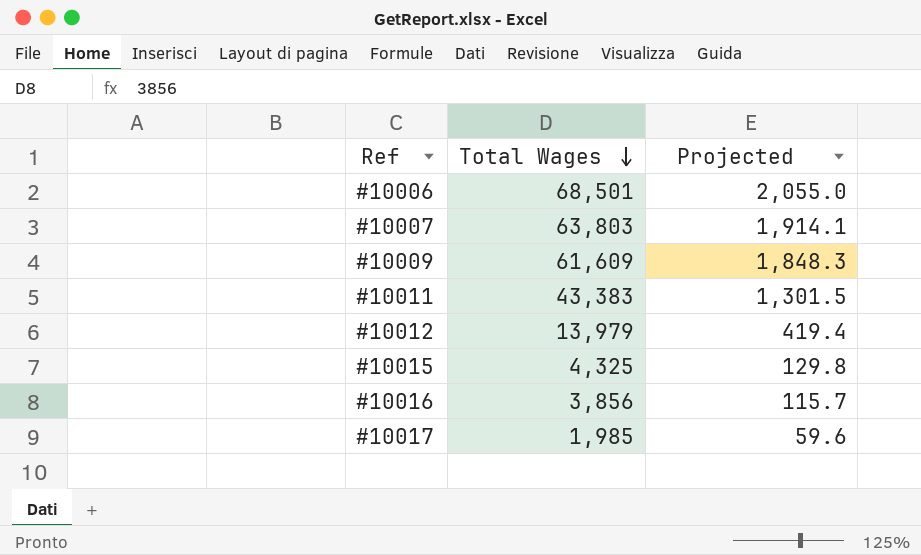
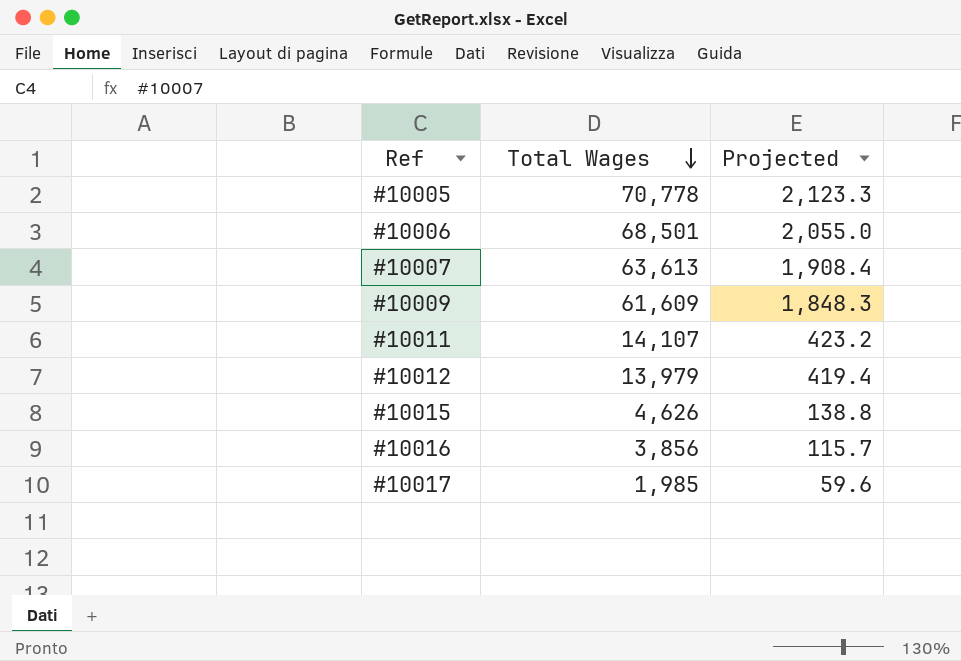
row #10005: none -> 70,778 | 2,123.3
#10007 | Total Wages: 63,803 -> 63,613
#10007 | Projected: 1,914.1 -> 1,908.4
#10011 | Total Wages: 43,383 -> 14,107
#10011 | Projected: 1,301.5 -> 423.2
#10015 | Total Wages: 4,325 -> 4,626
#10015 | Projected: 129.8 -> 138.8

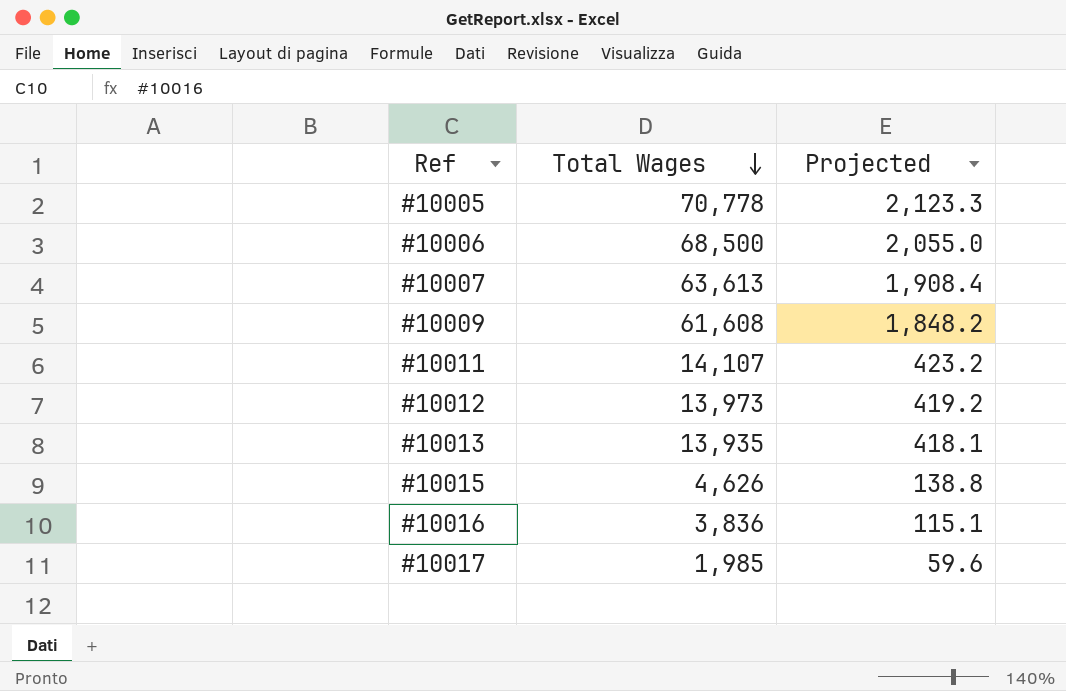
#10006 | Total Wages: 68,501 -> 68,500
#10009 | Total Wages: 61,609 -> 61,608
#10009 | Projected: 1,848.3 -> 1,848.2
#10012 | Total Wages: 13,979 -> 13,973
#10012 | Projected: 419.4 -> 419.2
row #10013: none -> 13,935 | 418.1
#10016 | Total Wages: 3,856 -> 3,836
#10016 | Projected: 115.7 -> 115.1

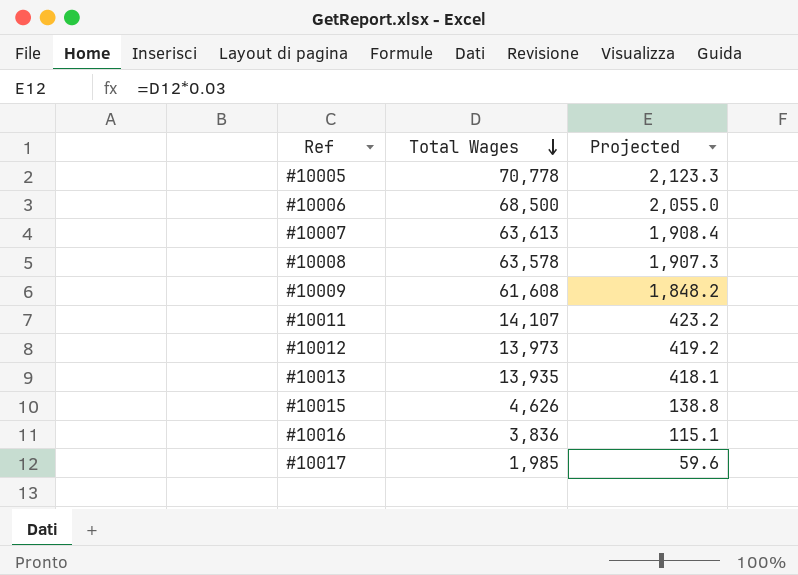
row #10008: none -> 63,578 | 1,907.3

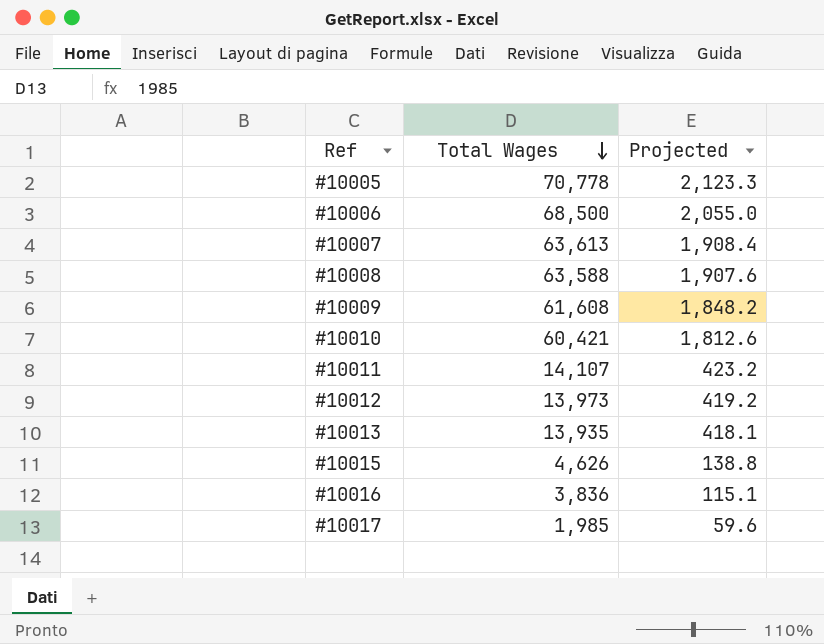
#10008 | Total Wages: 63,578 -> 63,588
#10008 | Projected: 1,907.3 -> 1,907.6
row #10010: none -> 60,421 | 1,812.6

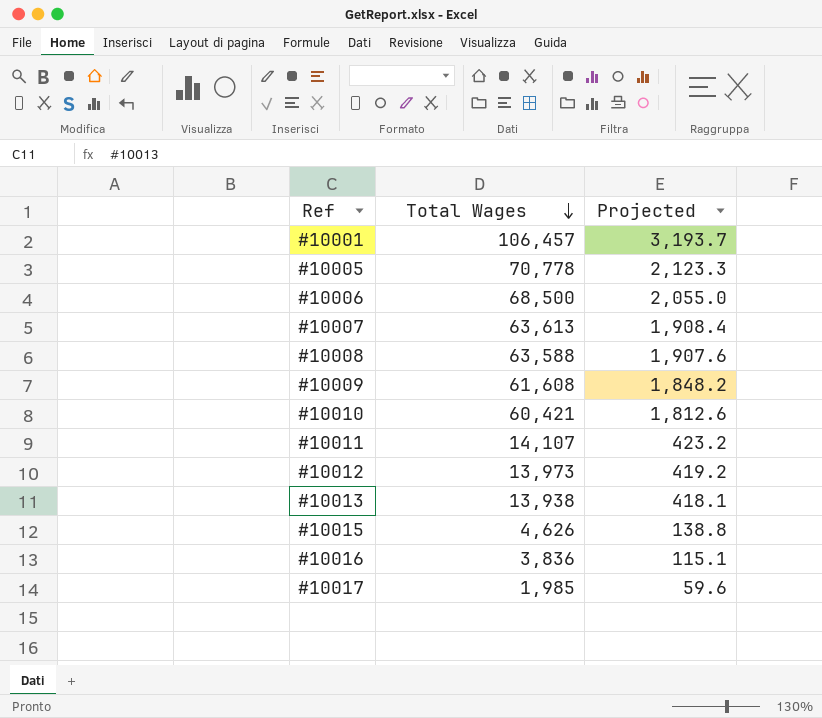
row #10001: none -> 106,457 | 3,193.7
#10013 | Total Wages: 13,935 -> 13,938

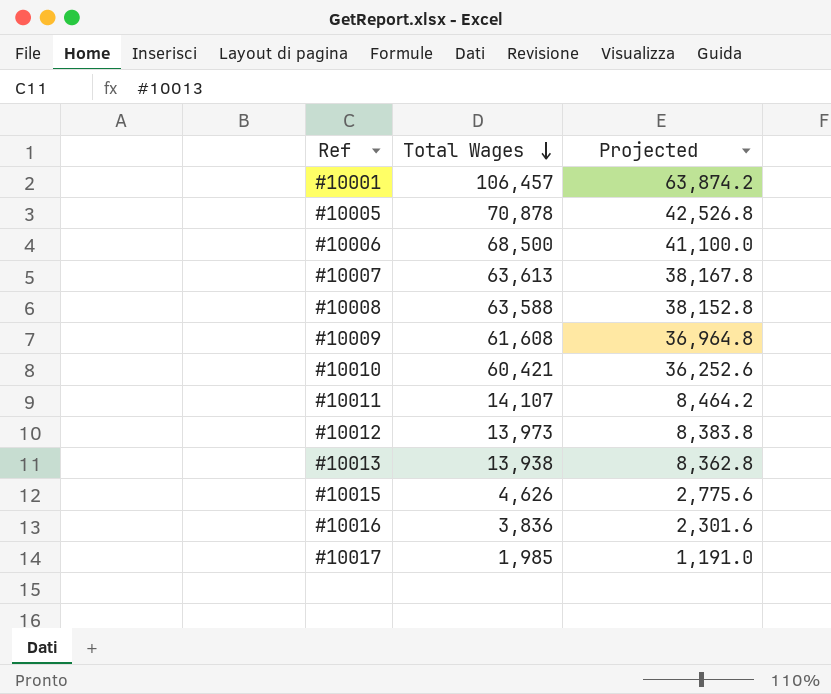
column Projected | formula: [Total Wages] * 0.03 -> [Total Wages] * 0.6
#10005 | Total Wages: 70,778 -> 70,878

